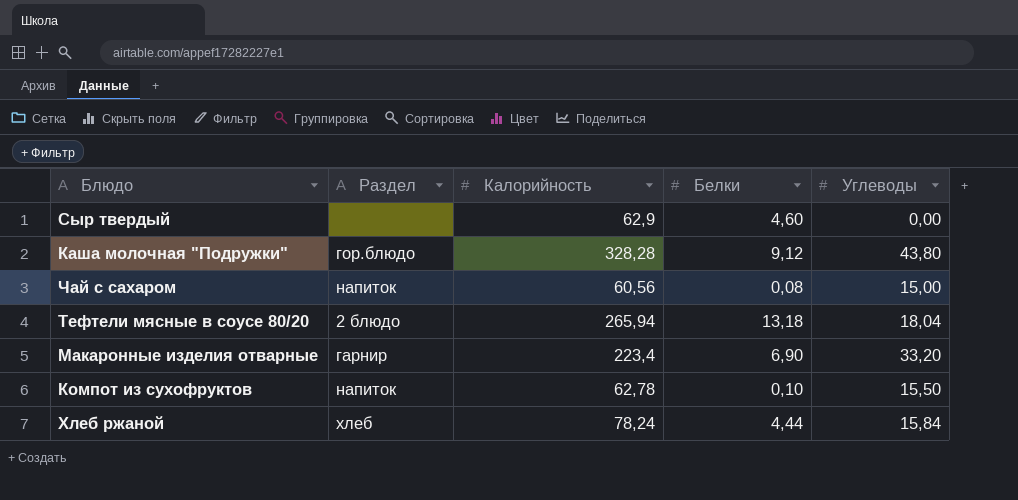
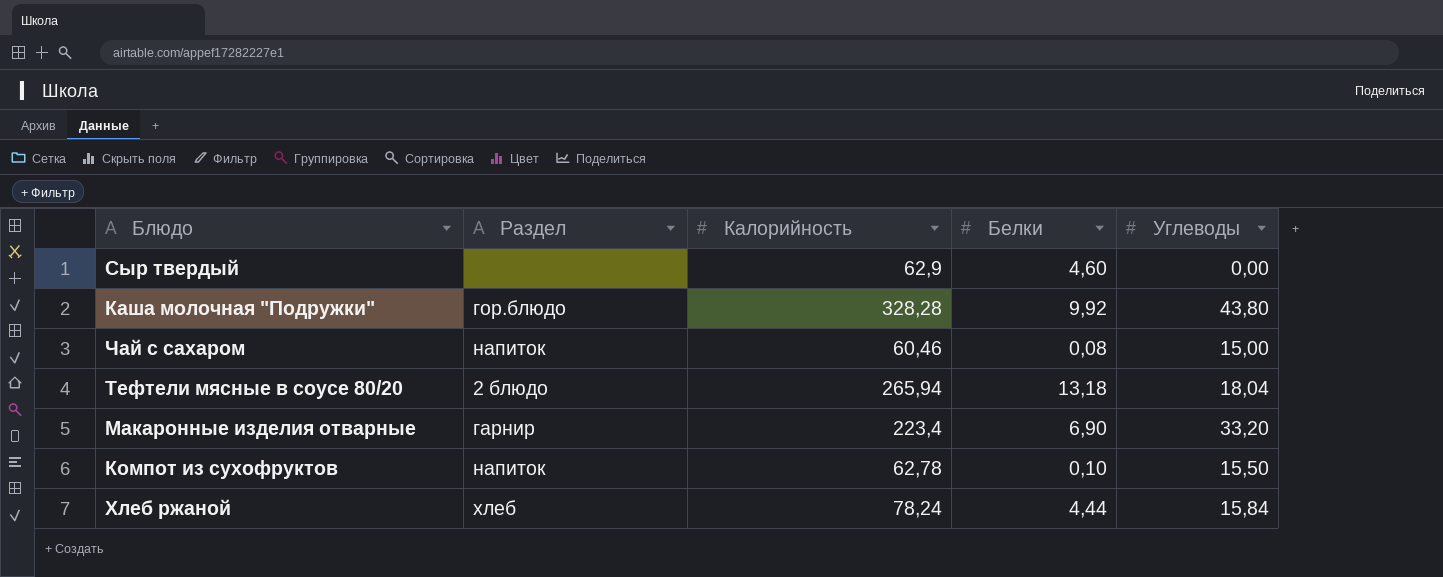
Каша молочная "Подружки" | Белки: 9,12 -> 9,92
Чай с сахаром | Калорийность: 60,56 -> 60,46

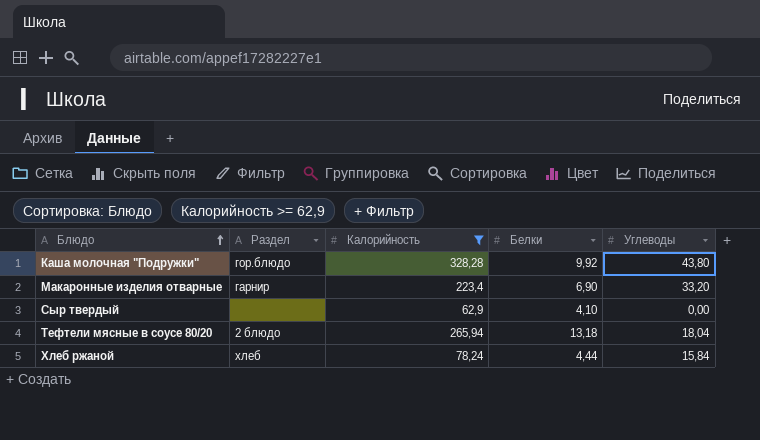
filter: none -> Калорийность >= 62,9
row order: none -> Блюдо ascending
Сыр твердый | Белки: 4,60 -> 4,10

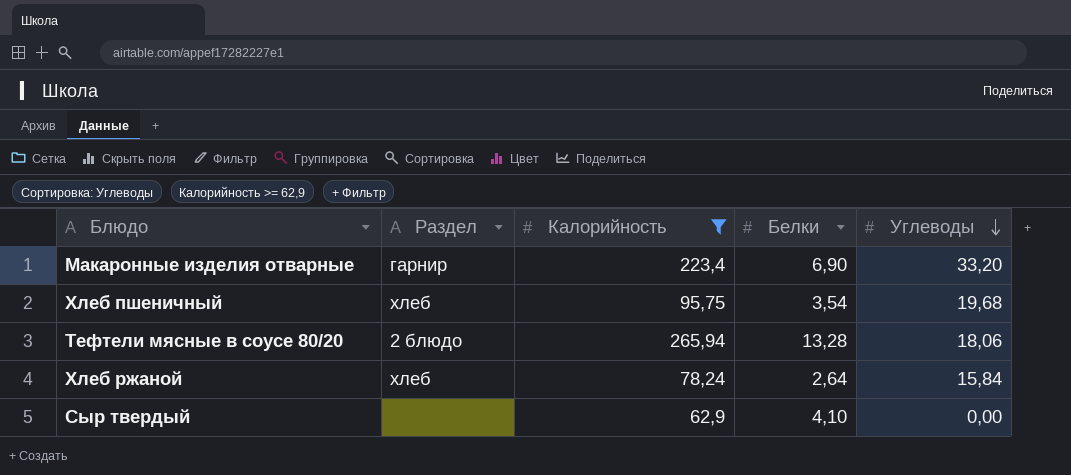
row order: Блюдо ascending -> Углеводы descending
row Каша молочная "Подружки": гор.блюдо | 328,28 | 9,92 | 43,80 -> none
row Хлеб пшеничный: none -> хлеб | 95,75 | 3,54 | 19,68
Тефтели мясные в соусе 80/20 | Белки: 13,18 -> 13,28
Тефтели мясные в соусе 80/20 | Углеводы: 18,04 -> 18,06
Хлеб ржаной | Белки: 4,44 -> 2,64

